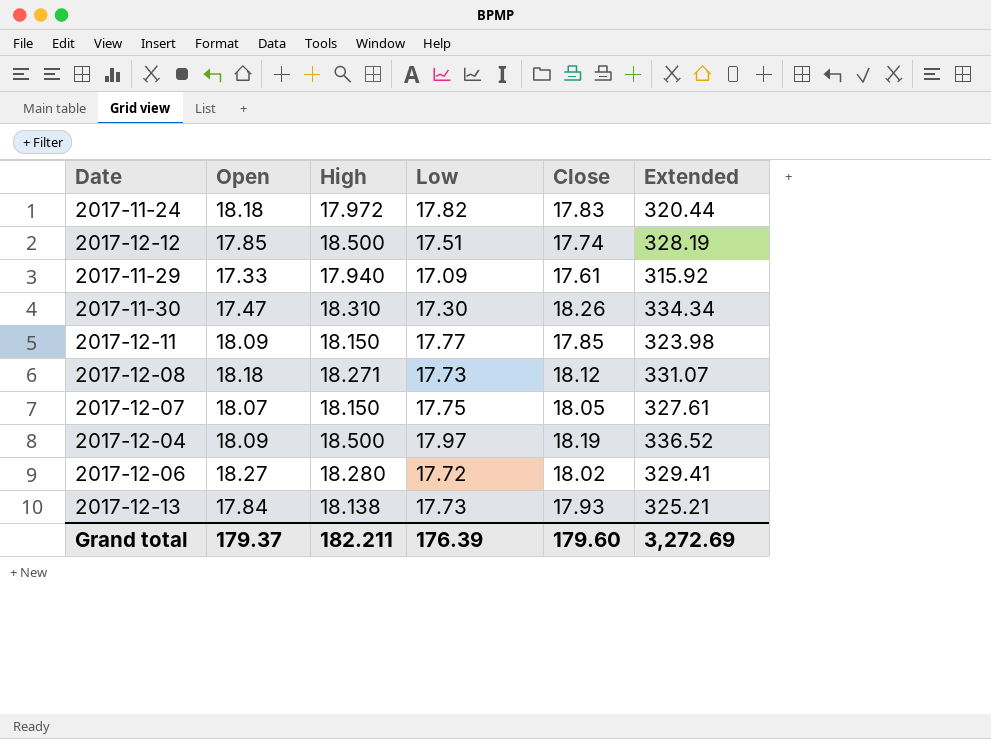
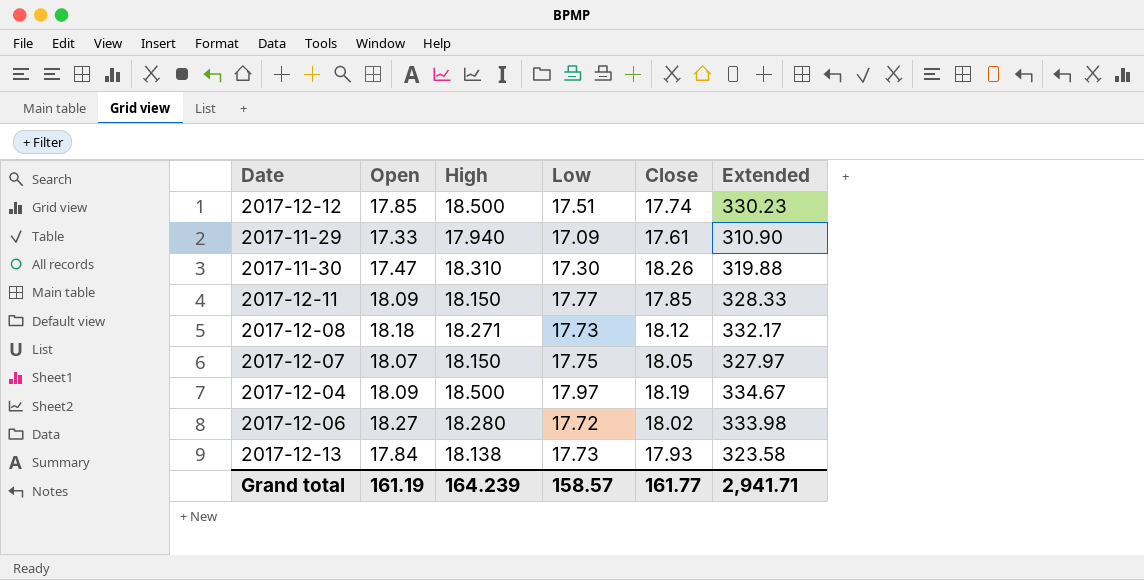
column Extended | formula: [High] * [Close] -> [Open] * [High]
row 2017-11-24: 18.18 | 17.972 | 17.82 | 17.83 | 320.44 -> none
Grand total | Open: 179.37 -> 161.19
Grand total | High: 182.211 -> 164.239
Grand total | Low: 176.39 -> 158.57
Grand total | Close: 179.60 -> 161.77
Grand total | Extended: 3,272.69 -> 2,941.71

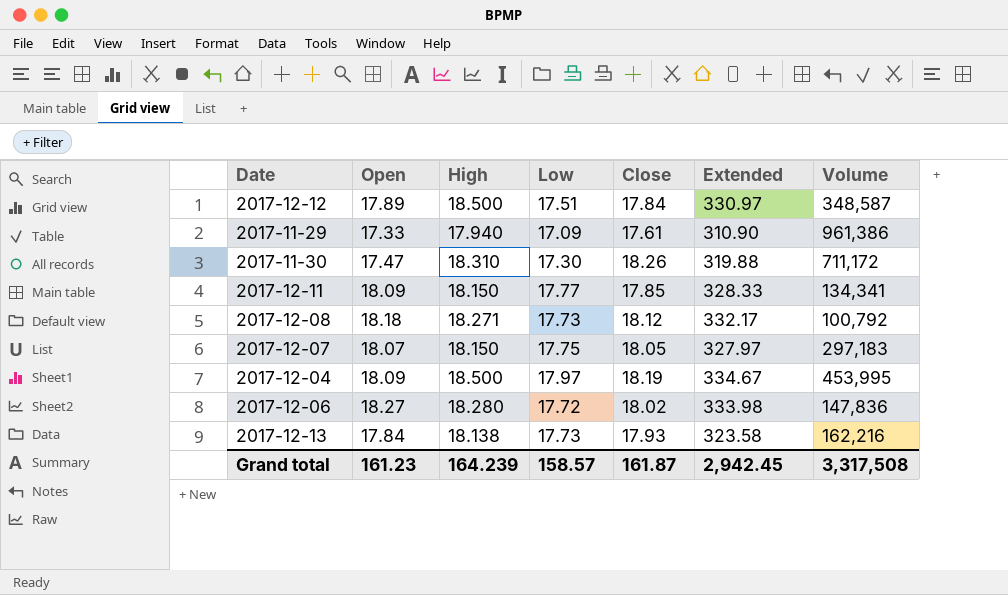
column Volume | position: none -> 7
2017-12-12 | Open: 17.85 -> 17.89
2017-12-12 | Close: 17.74 -> 17.84
2017-12-12 | Extended: 330.23 -> 330.97
Grand total | Open: 161.19 -> 161.23
Grand total | Close: 161.77 -> 161.87
Grand total | Extended: 2,941.71 -> 2,942.45

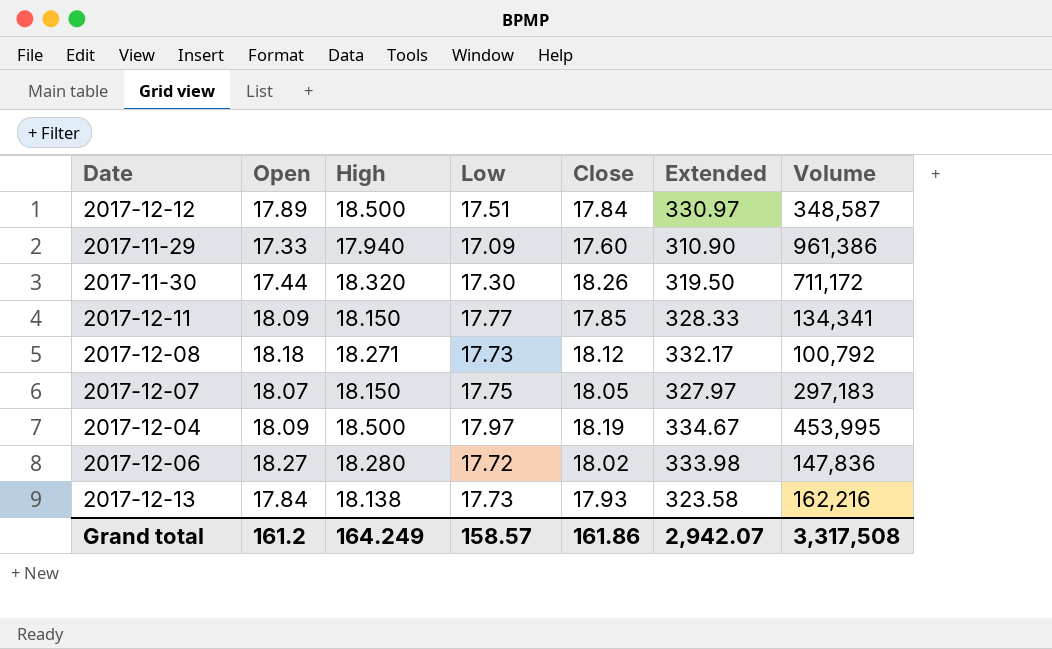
2017-11-29 | Close: 17.61 -> 17.60
2017-11-30 | Open: 17.47 -> 17.44
2017-11-30 | High: 18.310 -> 18.320
2017-11-30 | Extended: 319.88 -> 319.50
Grand total | Open: 161.23 -> 161.2
Grand total | High: 164.239 -> 164.249
Grand total | Close: 161.87 -> 161.86
Grand total | Extended: 2,942.45 -> 2,942.07

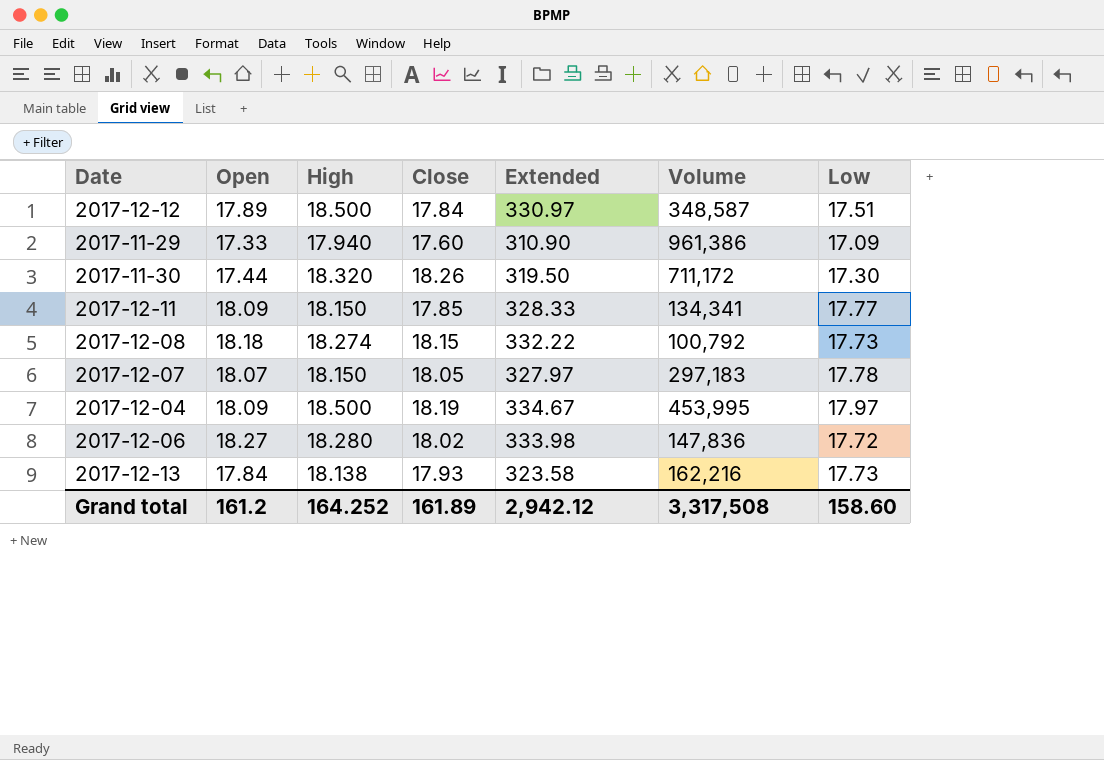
column Low | position: 4 -> 7
2017-12-08 | High: 18.271 -> 18.274
2017-12-08 | Close: 18.12 -> 18.15
2017-12-08 | Extended: 332.17 -> 332.22
2017-12-07 | Low: 17.75 -> 17.78
Grand total | High: 164.249 -> 164.252
Grand total | Close: 161.86 -> 161.89
Grand total | Extended: 2,942.07 -> 2,942.12
Grand total | Low: 158.57 -> 158.60

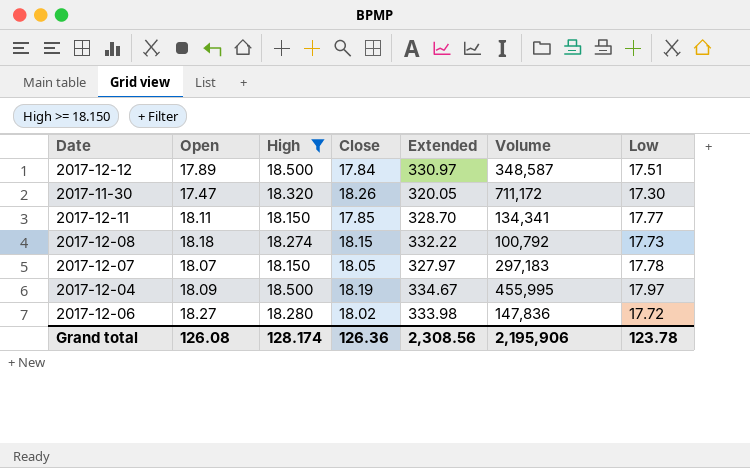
filter: none -> High >= 18.150
2017-11-30 | Open: 17.44 -> 17.47
2017-11-30 | Extended: 319.50 -> 320.05
2017-12-11 | Open: 18.09 -> 18.11
2017-12-11 | Extended: 328.33 -> 328.70
2017-12-04 | Volume: 453,995 -> 455,995
Grand total | Open: 161.2 -> 126.08
Grand total | High: 164.252 -> 128.174
Grand total | Close: 161.89 -> 126.36
Grand total | Extended: 2,942.12 -> 2,308.56
Grand total | Volume: 3,317,508 -> 2,195,906
Grand total | Low: 158.60 -> 123.78

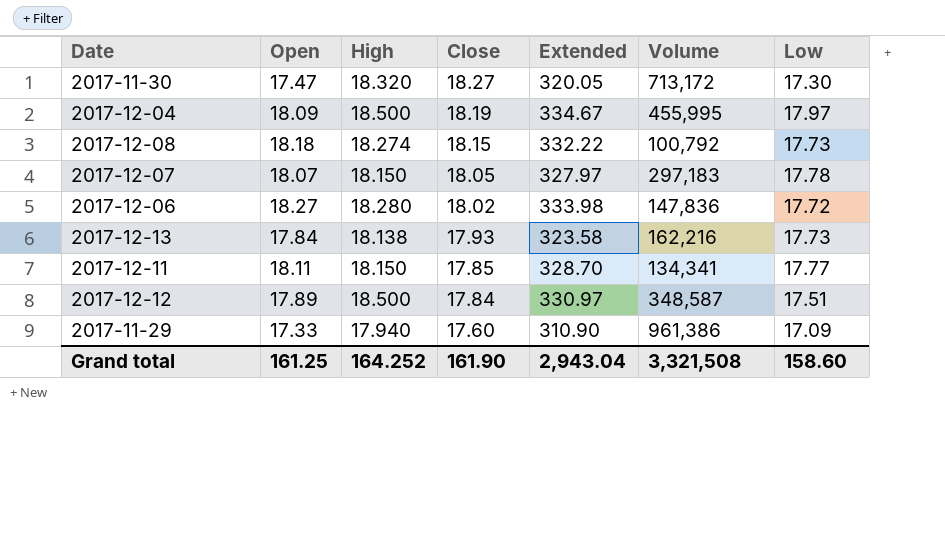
filter: High >= 18.150 -> none
row order: none -> Close descending
2017-11-30 | Close: 18.26 -> 18.27
2017-11-30 | Volume: 711,172 -> 713,172
Grand total | Open: 126.08 -> 161.25
Grand total | High: 128.174 -> 164.252
Grand total | Close: 126.36 -> 161.90
Grand total | Extended: 2,308.56 -> 2,943.04
Grand total | Volume: 2,195,906 -> 3,321,508
Grand total | Low: 123.78 -> 158.60

